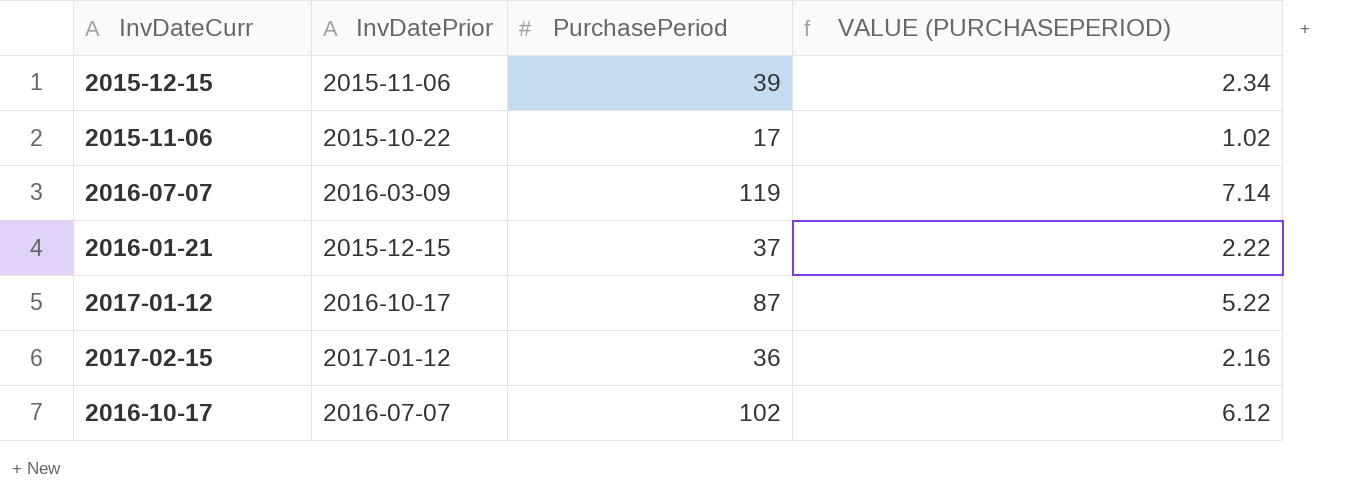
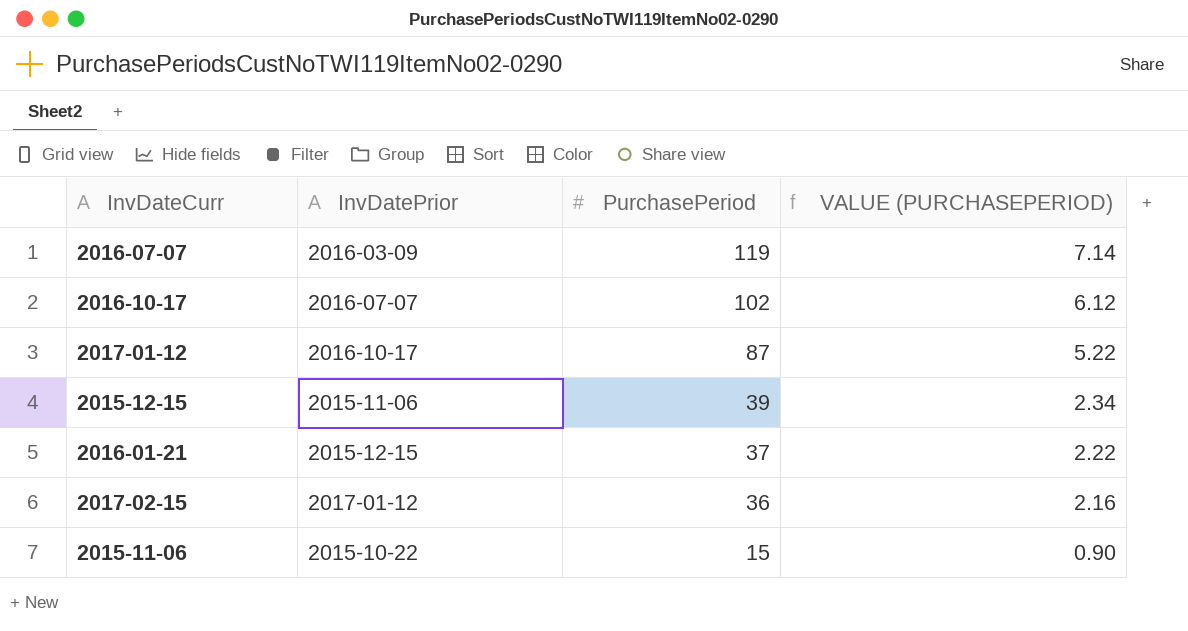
row order: none -> PurchasePeriod descending
2015-11-06 | PurchasePeriod: 17 -> 15
2015-11-06 | VALUE (PURCHASEPERIOD): 1.02 -> 0.90

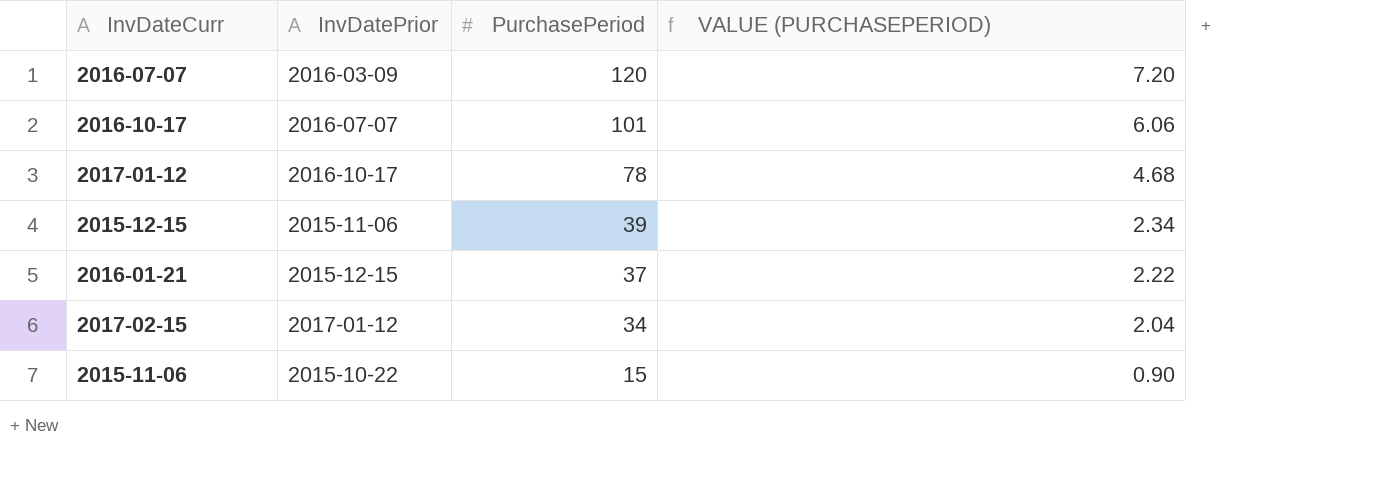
2016-07-07 | PurchasePeriod: 119 -> 120
2016-07-07 | VALUE (PURCHASEPERIOD): 7.14 -> 7.20
2016-10-17 | PurchasePeriod: 102 -> 101
2016-10-17 | VALUE (PURCHASEPERIOD): 6.12 -> 6.06
2017-01-12 | PurchasePeriod: 87 -> 78
2017-01-12 | VALUE (PURCHASEPERIOD): 5.22 -> 4.68
2017-02-15 | PurchasePeriod: 36 -> 34
2017-02-15 | VALUE (PURCHASEPERIOD): 2.16 -> 2.04

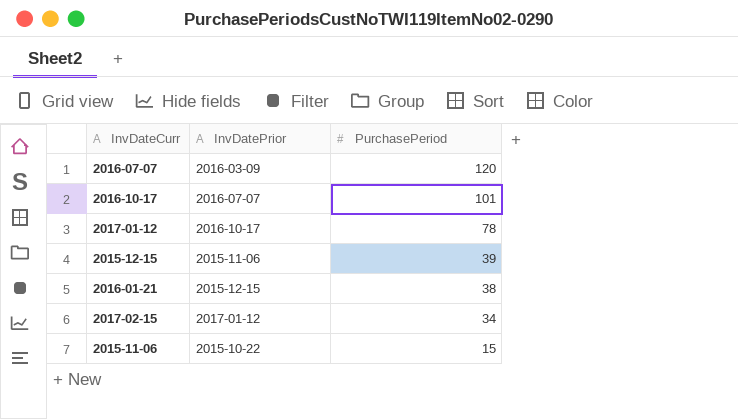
column VALUE (PURCHASEPERIOD) | formula: [PurchasePeriod] * 0.06 -> none
2016-01-21 | PurchasePeriod: 37 -> 38

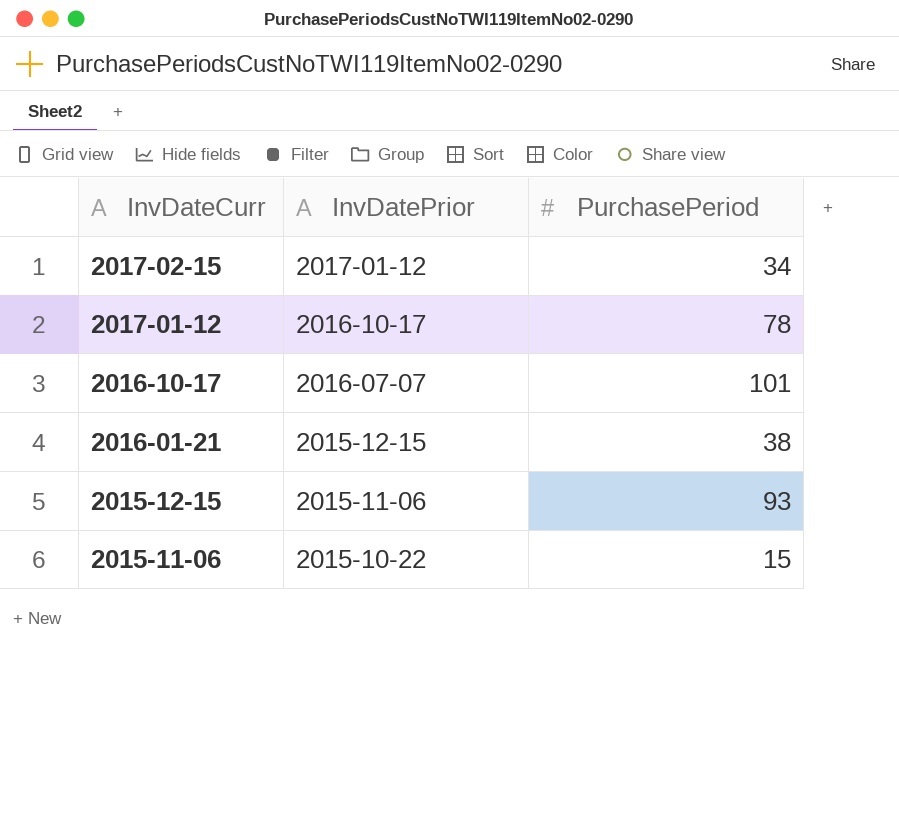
row order: PurchasePeriod descending -> InvDateCurr descending
row 2016-07-07: 2016-03-09 | 120 -> none
2015-12-15 | PurchasePeriod: 39 -> 93

